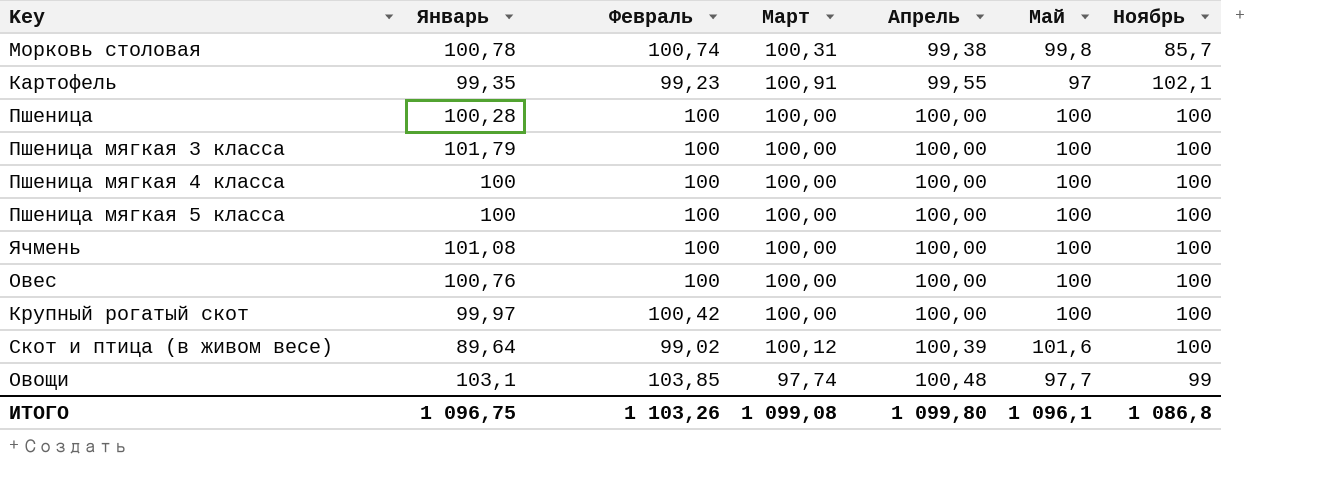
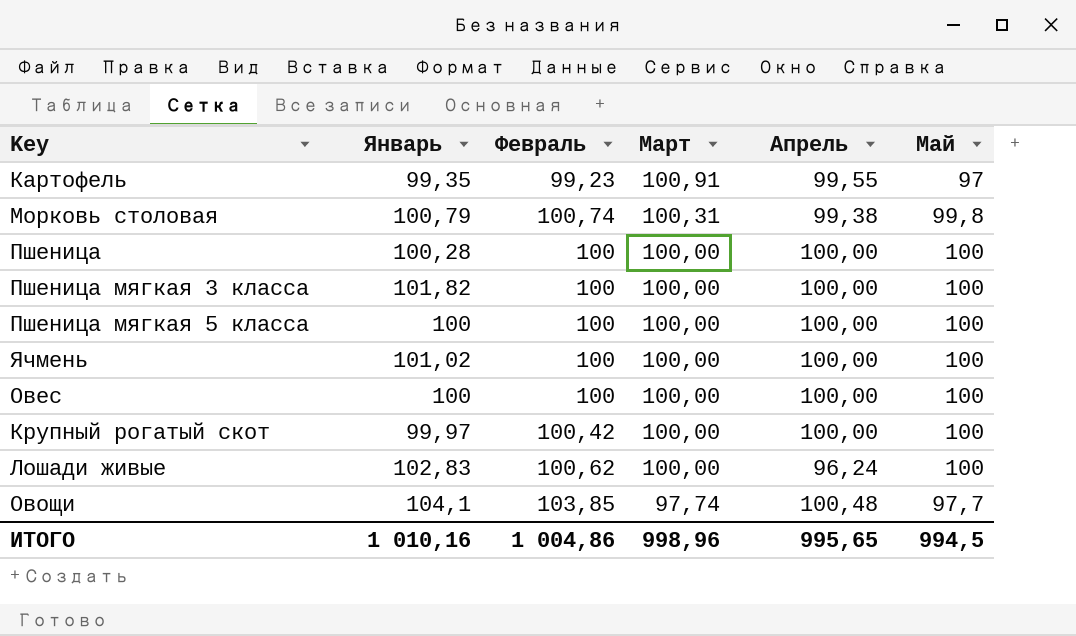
row order: Апрель ascending -> Март descending
column Ноябрь | position: 7 -> none
row Пшеница мягкая 4 класса: 100 | 100 | 100,00 | 100,00 | 100 | 100 -> none
row Скот и птица (в живом весе): 89,64 | 99,02 | 100,12 | 100,39 | 101,6 | 100 -> none
Морковь столовая | Январь: 100,78 -> 100,79
Пшеница мягкая 3 класса | Январь: 101,79 -> 101,82
Ячмень | Январь: 101,08 -> 101,02
Овес | Январь: 100,76 -> 100
row Лошади живые: none -> 102,83 | 100,62 | 100,00 | 96,24 | 100
Овощи | Январь: 103,1 -> 104,1
ИТОГО | Январь: 1 096,75 -> 1 010,16
ИТОГО | Февраль: 1 103,26 -> 1 004,86
ИТОГО | Март: 1 099,08 -> 998,96
ИТОГО | Апрель: 1 099,80 -> 995,65
ИТОГО | Май: 1 096,1 -> 994,5

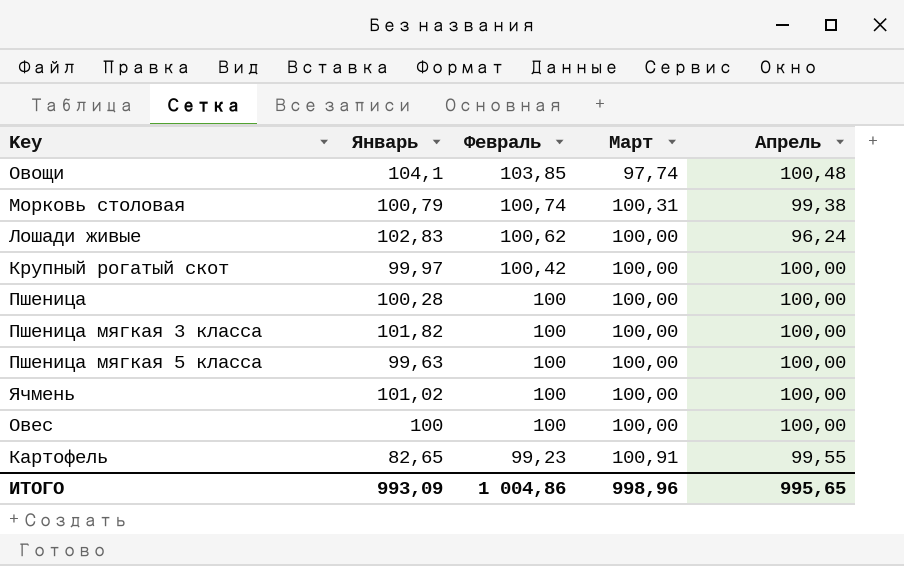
row order: Март descending -> Февраль descending
column Май | position: 6 -> none
Пшеница мягкая 5 класса | Январь: 100 -> 99,63
Картофель | Январь: 99,35 -> 82,65
ИТОГО | Январь: 1 010,16 -> 993,09

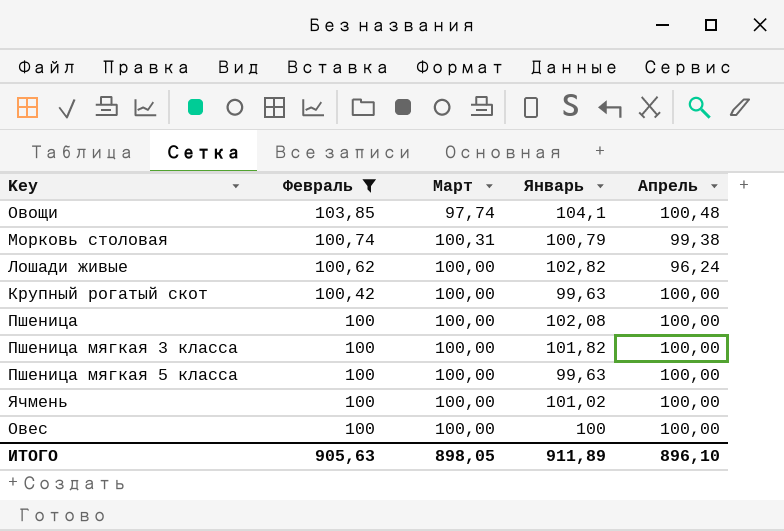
filter: none -> Февраль != 99,23
column Январь | position: 2 -> 4
Лошади живые | Январь: 102,83 -> 102,82
Крупный рогатый скот | Январь: 99,97 -> 99,63
Пшеница | Январь: 100,28 -> 102,08
ИТОГО | Февраль: 1 004,86 -> 905,63
ИТОГО | Март: 998,96 -> 898,05
ИТОГО | Январь: 993,09 -> 911,89
ИТОГО | Апрель: 995,65 -> 896,10

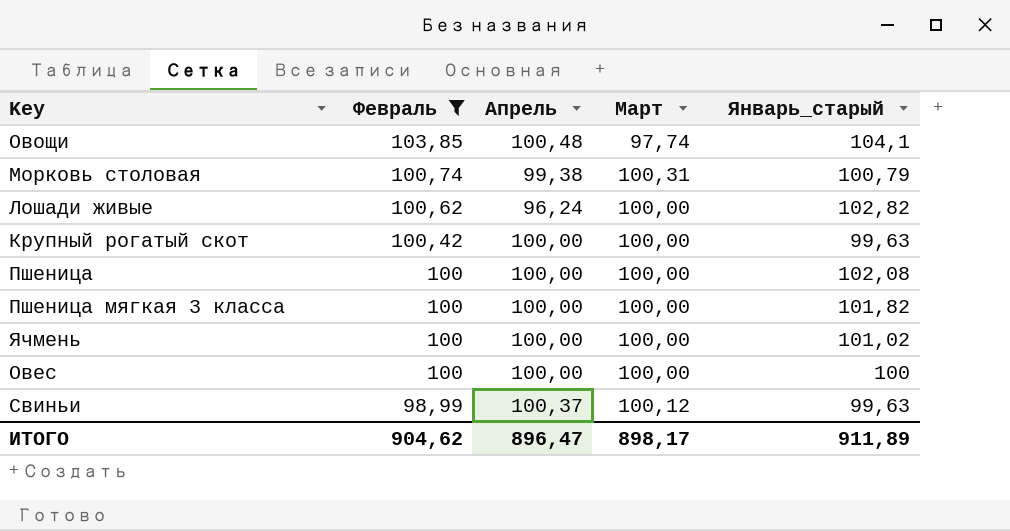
column Апрель | position: 5 -> 3
column name: Январь -> Январь_старый
row Пшеница мягкая 5 класса: 100 | 100,00 | 99,63 | 100,00 -> none
row Свиньи: none -> 98,99 | 100,37 | 100,12 | 99,63
ИТОГО | Февраль: 905,63 -> 904,62
ИТОГО | Апрель: 896,10 -> 896,47
ИТОГО | Март: 898,05 -> 898,17

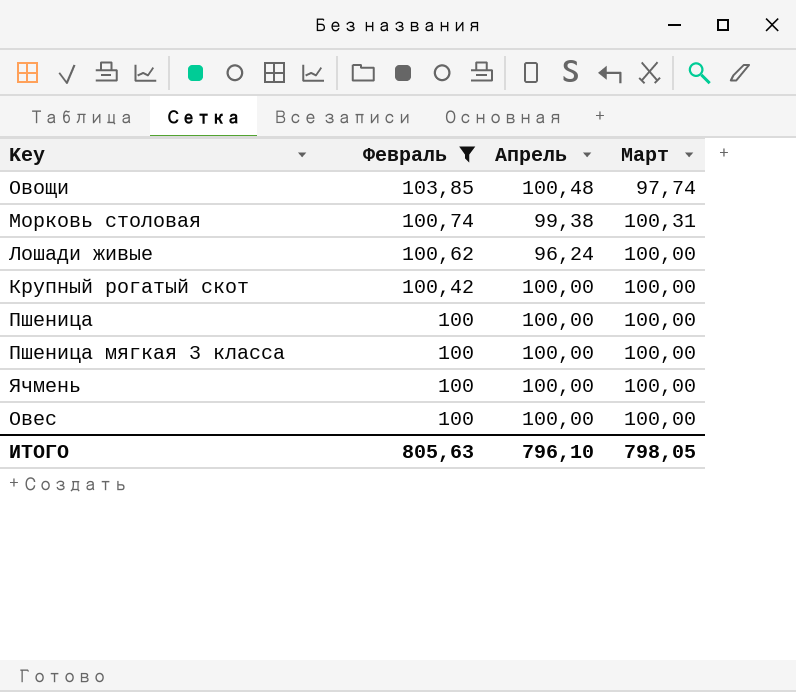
column Январь_старый | position: 5 -> none
row Свиньи: 98,99 | 100,37 | 100,12 | 99,63 -> none
ИТОГО | Февраль: 904,62 -> 805,63
ИТОГО | Апрель: 896,47 -> 796,10
ИТОГО | Март: 898,17 -> 798,05

